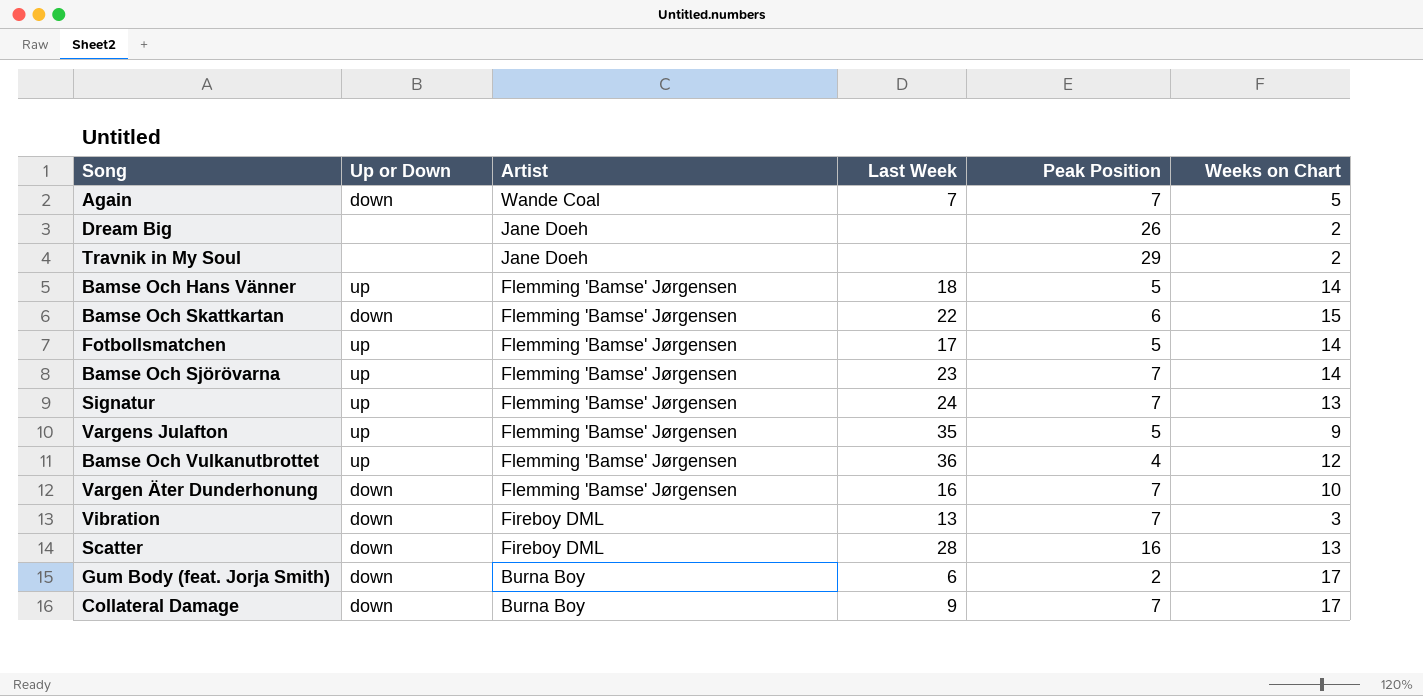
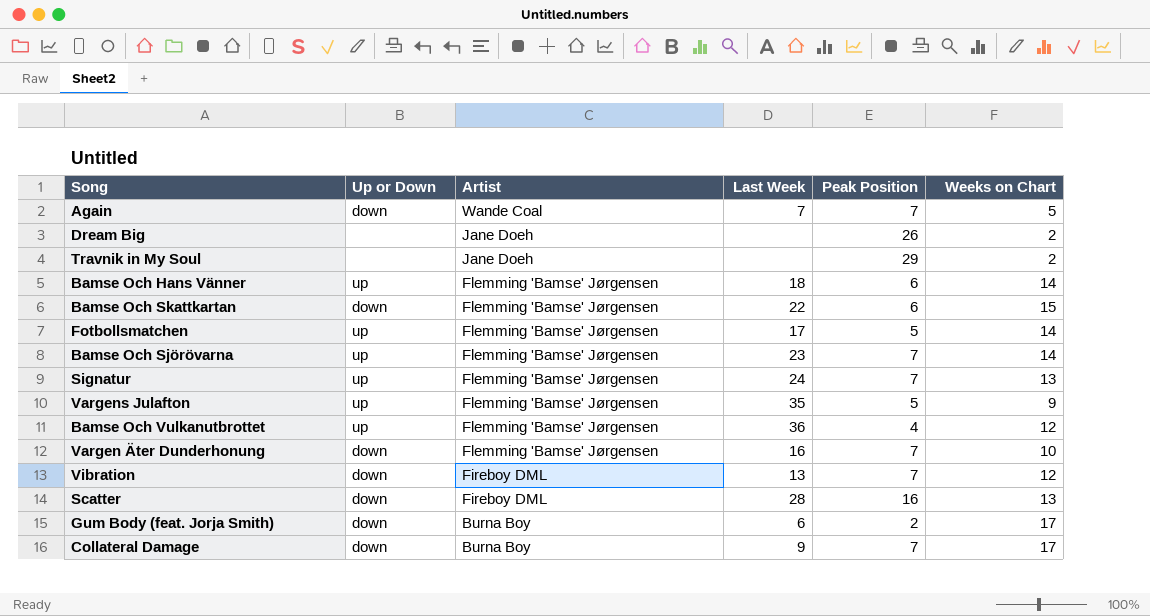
Bamse Och Hans Vänner | Peak Position: 5 -> 6
Vibration | Weeks on Chart: 3 -> 12

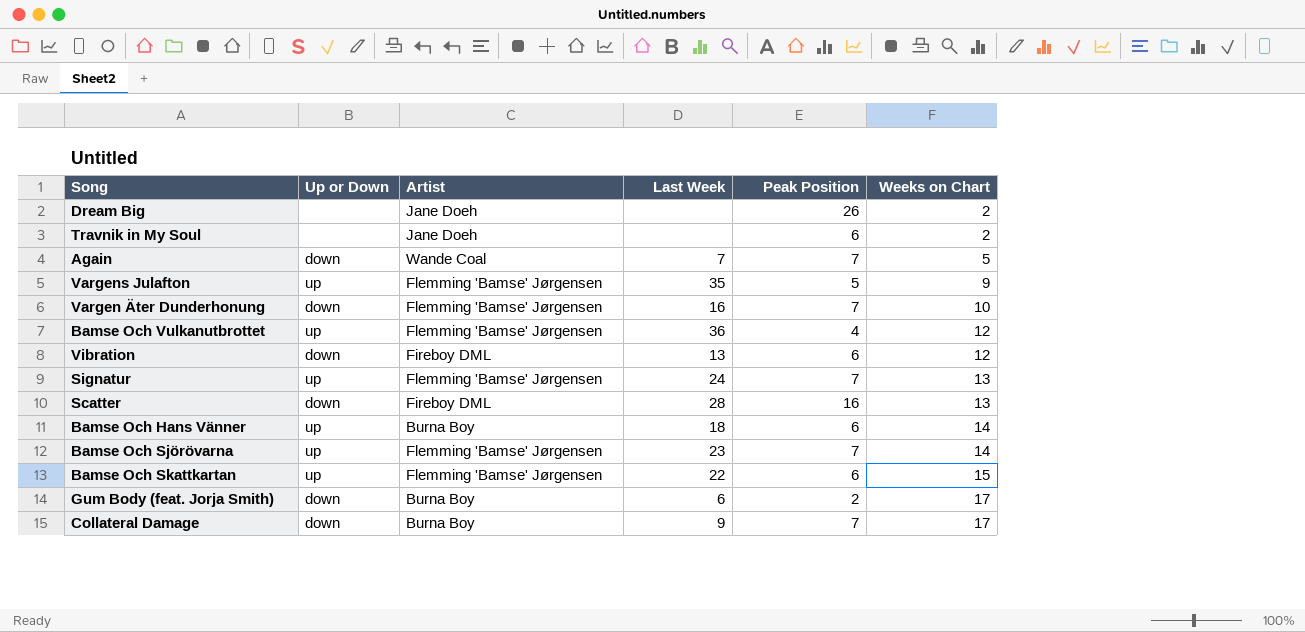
row order: Artist descending -> Weeks on Chart ascending
row Fotbollsmatchen: up | Flemming 'Bamse' Jørgensen | 17 | 5 | 14 -> none
Travnik in My Soul | Peak Position: 29 -> 6
Vibration | Peak Position: 7 -> 6
Bamse Och Hans Vänner | Artist: Flemming 'Bamse' Jørgensen -> Burna Boy
Bamse Och Skattkartan | Up or Down: down -> up

